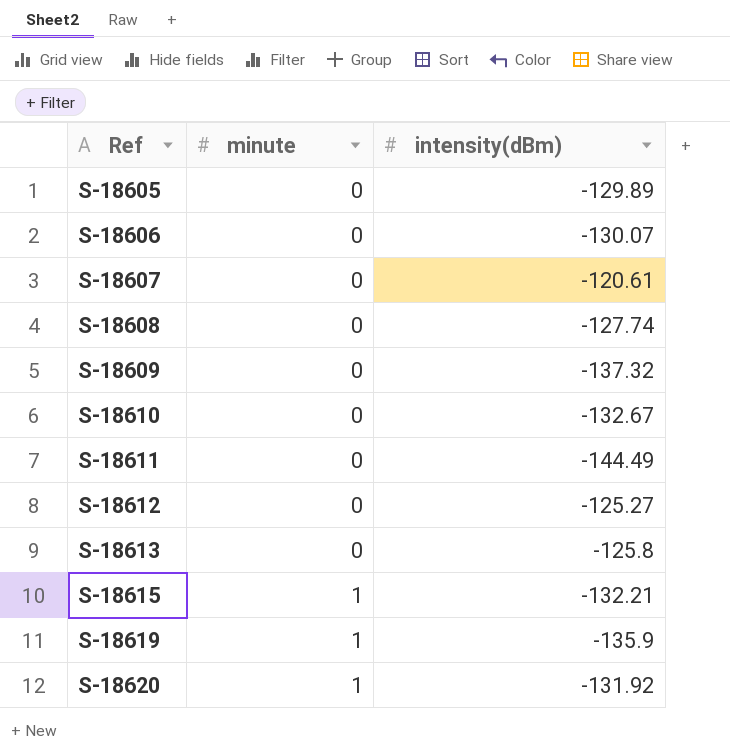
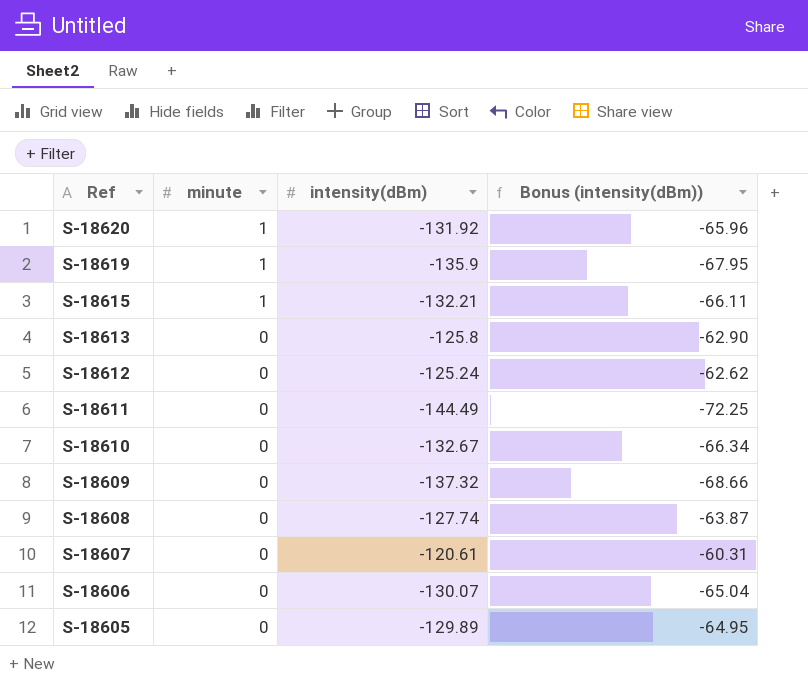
row order: Ref ascending -> Ref descending
column Bonus (intensity(dBm)) | formula: none -> [intensity(dBm)] * 0.5
S-18612 | intensity(dBm): -125.27 -> -125.24

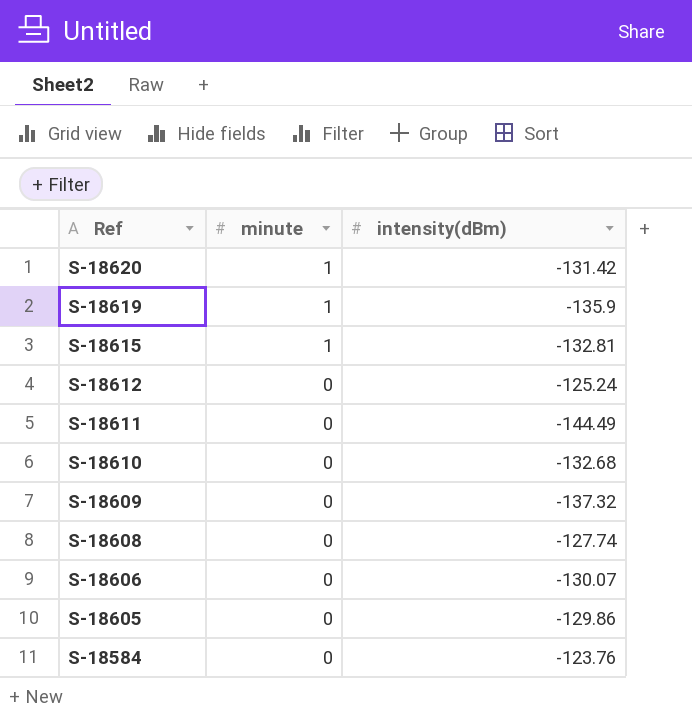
column Bonus (intensity(dBm)) | formula: [intensity(dBm)] * 0.5 -> none
row S-18613: 0 | -125.8 | -62.90 -> none
row S-18607: 0 | -120.61 | -60.31 -> none
S-18620 | intensity(dBm): -131.92 -> -131.42
S-18615 | intensity(dBm): -132.21 -> -132.81
S-18610 | intensity(dBm): -132.67 -> -132.68
S-18605 | intensity(dBm): -129.89 -> -129.86
row S-18584: none -> 0 | -123.76

